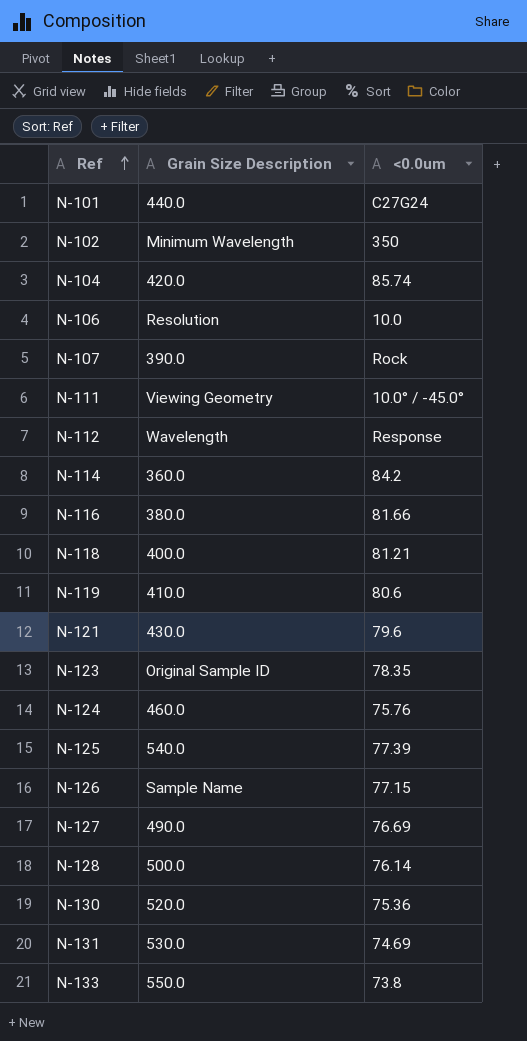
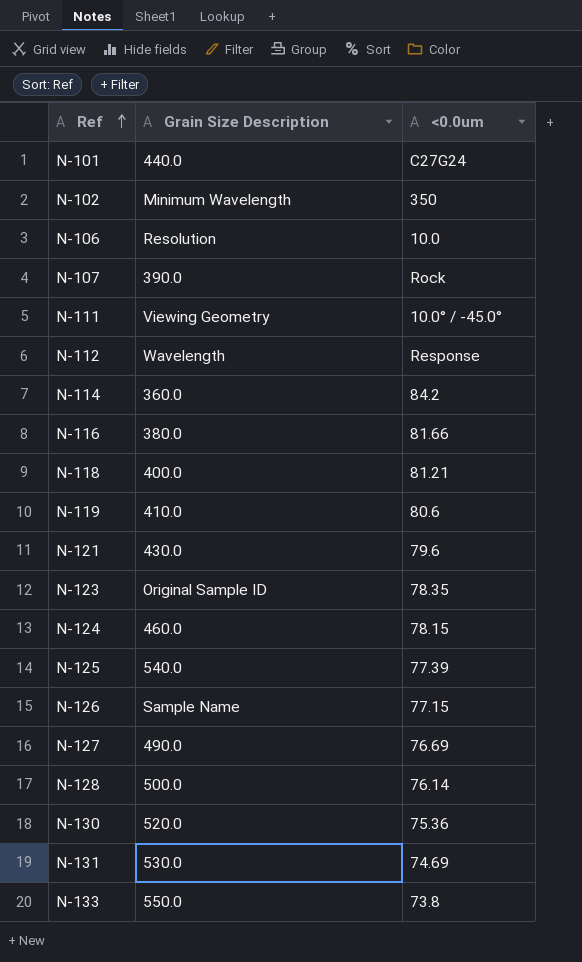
row N-104: 420.0 | 85.74 -> none
N-124 | <0.0um: 75.76 -> 78.15

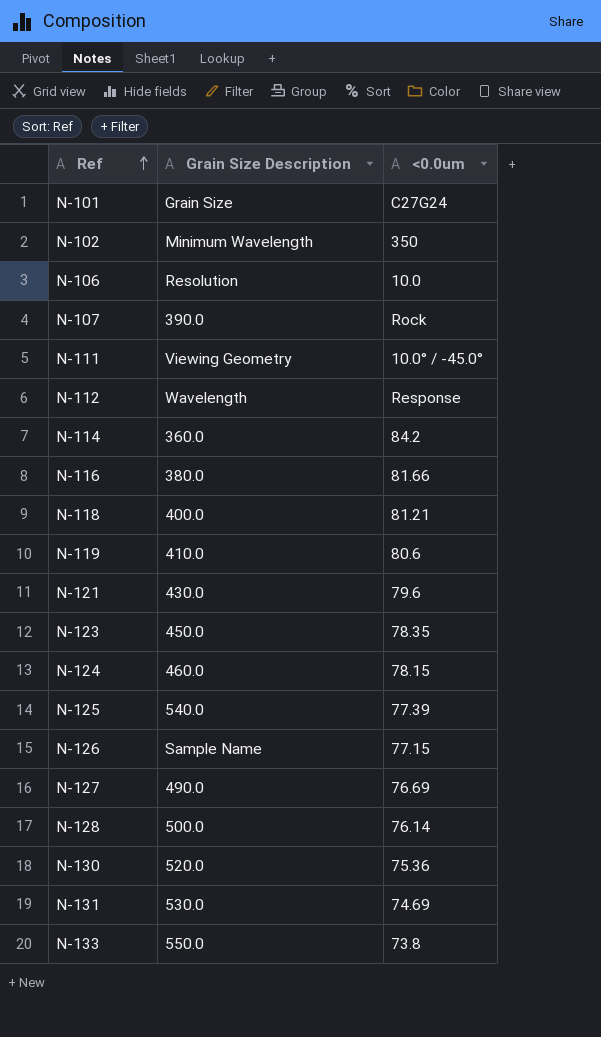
N-101 | Grain Size Description: 440.0 -> Grain Size
N-123 | Grain Size Description: Original Sample ID -> 450.0

